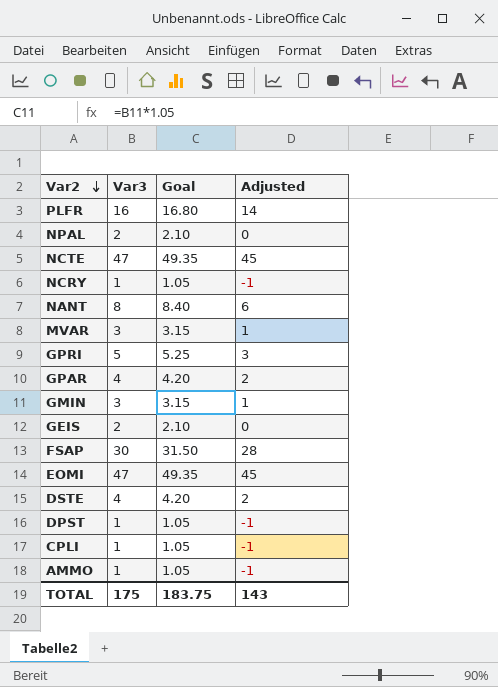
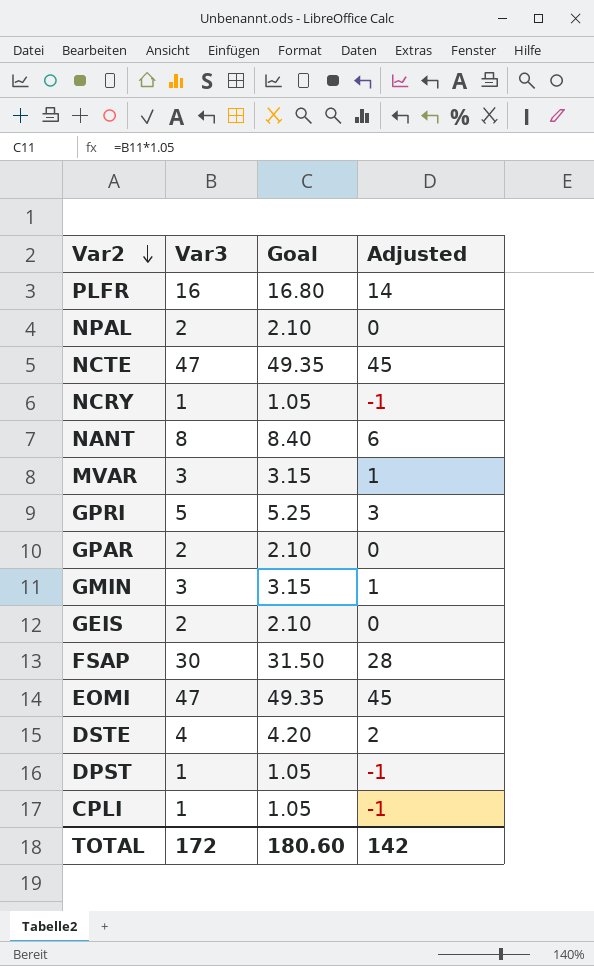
row AMMO: 1 | 1.05 | -1 -> none
GPAR | Var3: 4 -> 2
GPAR | Goal: 4.20 -> 2.10
GPAR | Adjusted: 2 -> 0
TOTAL | Var3: 175 -> 172
TOTAL | Goal: 183.75 -> 180.60
TOTAL | Adjusted: 143 -> 142

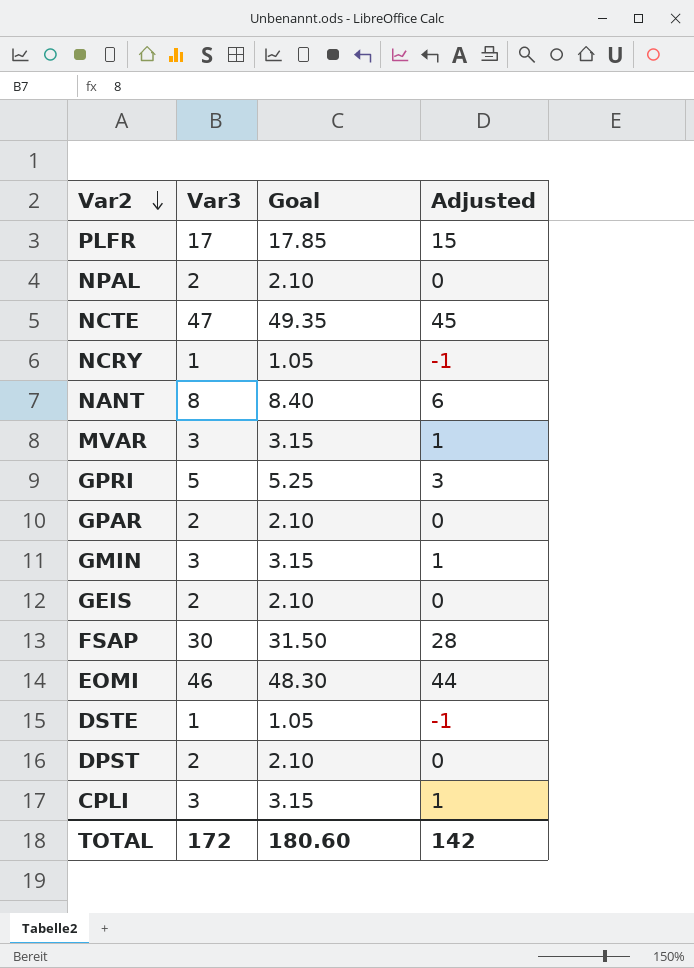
PLFR | Var3: 16 -> 17
PLFR | Goal: 16.80 -> 17.85
PLFR | Adjusted: 14 -> 15
EOMI | Var3: 47 -> 46
EOMI | Goal: 49.35 -> 48.30
EOMI | Adjusted: 45 -> 44
DSTE | Var3: 4 -> 1
DSTE | Goal: 4.20 -> 1.05
DSTE | Adjusted: 2 -> -1
DPST | Var3: 1 -> 2
DPST | Goal: 1.05 -> 2.10
DPST | Adjusted: -1 -> 0
CPLI | Var3: 1 -> 3
CPLI | Goal: 1.05 -> 3.15
CPLI | Adjusted: -1 -> 1

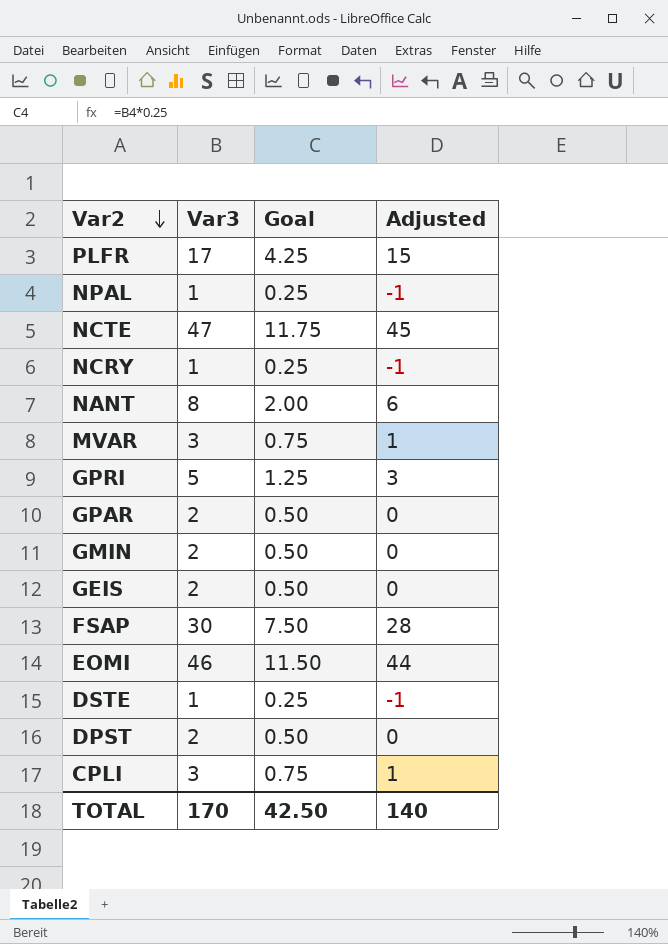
column Goal | formula: [Var3] * 1.05 -> [Var3] * 0.25
NPAL | Var3: 2 -> 1
NPAL | Adjusted: 0 -> -1
GMIN | Var3: 3 -> 2
GMIN | Adjusted: 1 -> 0
TOTAL | Var3: 172 -> 170
TOTAL | Goal: 180.60 -> 42.50
TOTAL | Adjusted: 142 -> 140

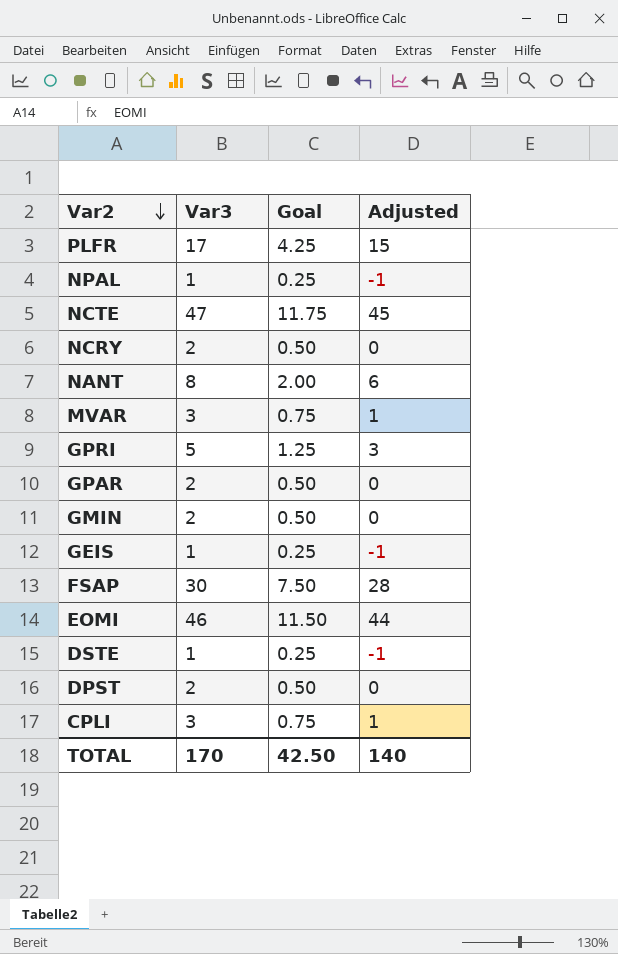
NCRY | Var3: 1 -> 2
NCRY | Goal: 0.25 -> 0.50
NCRY | Adjusted: -1 -> 0
GEIS | Var3: 2 -> 1
GEIS | Goal: 0.50 -> 0.25
GEIS | Adjusted: 0 -> -1

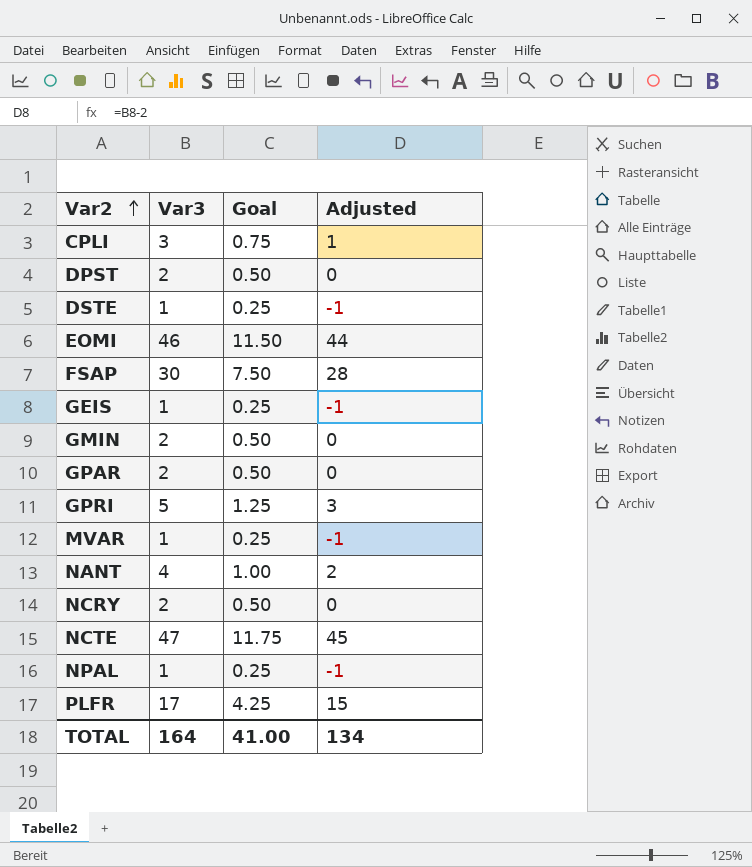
row order: Var2 descending -> Var2 ascending
MVAR | Var3: 3 -> 1
MVAR | Goal: 0.75 -> 0.25
MVAR | Adjusted: 1 -> -1
NANT | Var3: 8 -> 4
NANT | Goal: 2.00 -> 1.00
NANT | Adjusted: 6 -> 2
TOTAL | Var3: 170 -> 164
TOTAL | Goal: 42.50 -> 41.00
TOTAL | Adjusted: 140 -> 134

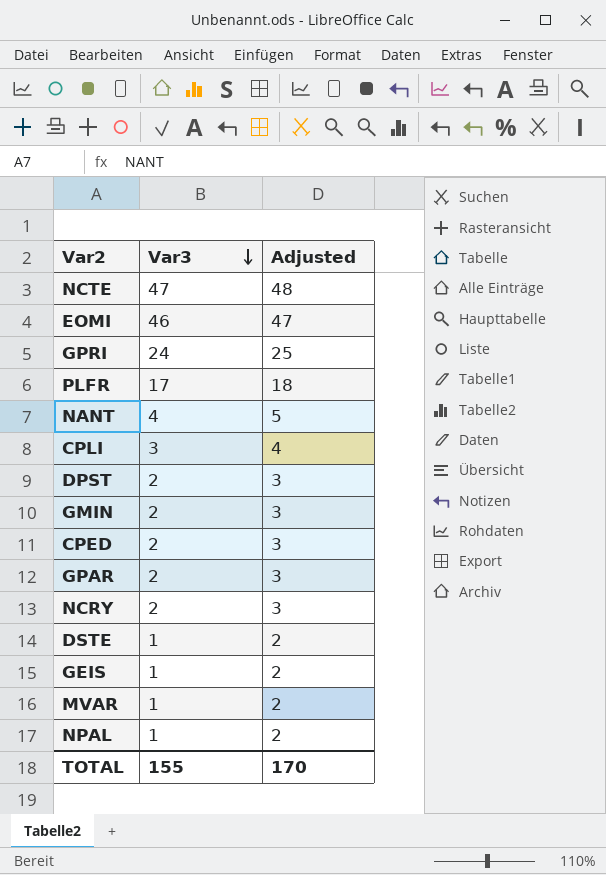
row order: Var2 ascending -> Var3 descending
column Goal | formula: [Var3] * 0.25 -> none
column Adjusted | formula: [Var3] - 2 -> [Var3] + 1
row FSAP: 30 | 7.50 | 28 -> none
GPRI | Var3: 5 -> 24
row CPED: none -> 2 | 3
TOTAL | Var3: 164 -> 155
TOTAL | Adjusted: 134 -> 170

